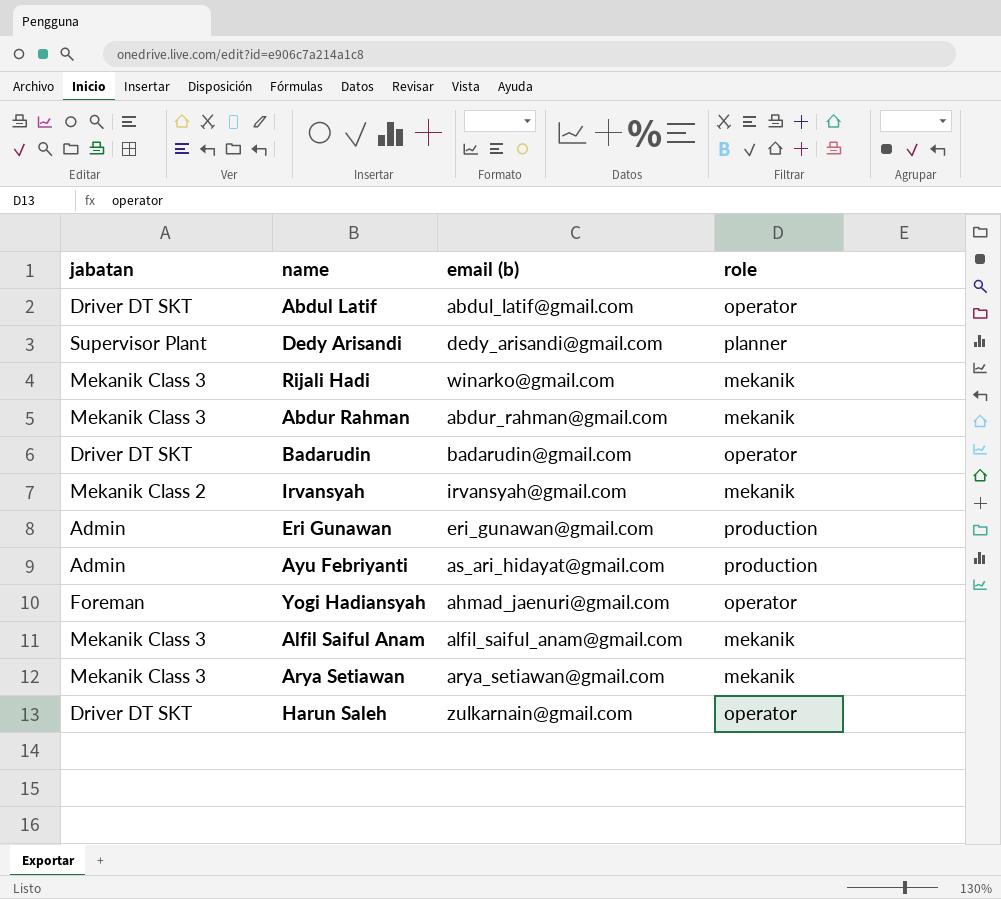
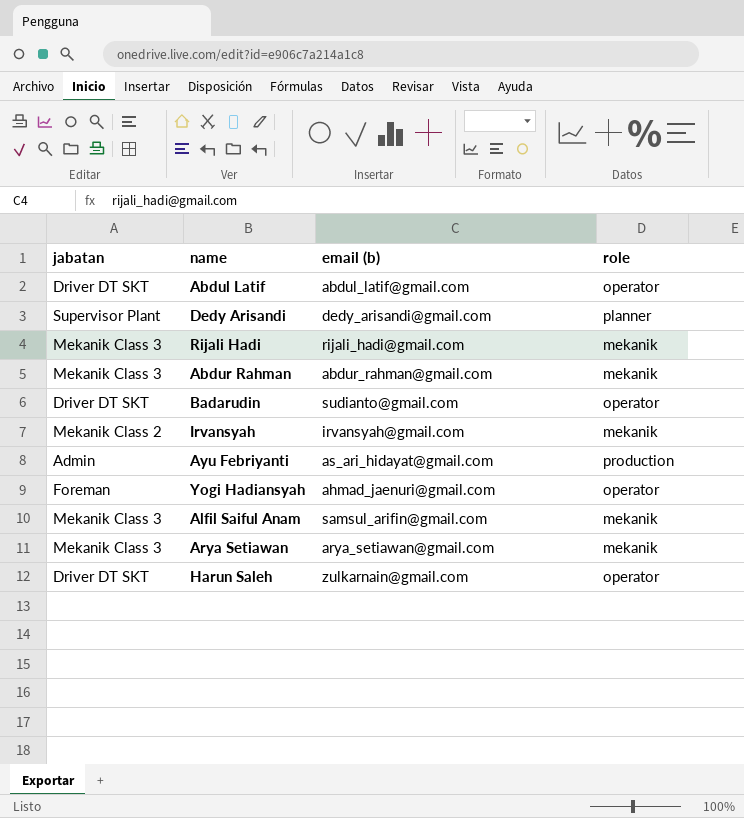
row Eri Gunawan: Admin | eri_gunawan@gmail.com | production -> none
Rijali Hadi | email (b): winarko@gmail.com -> rijali_hadi@gmail.com
Badarudin | email (b): badarudin@gmail.com -> sudianto@gmail.com
Alfil Saiful Anam | email (b): alfil_saiful_anam@gmail.com -> samsul_arifin@gmail.com

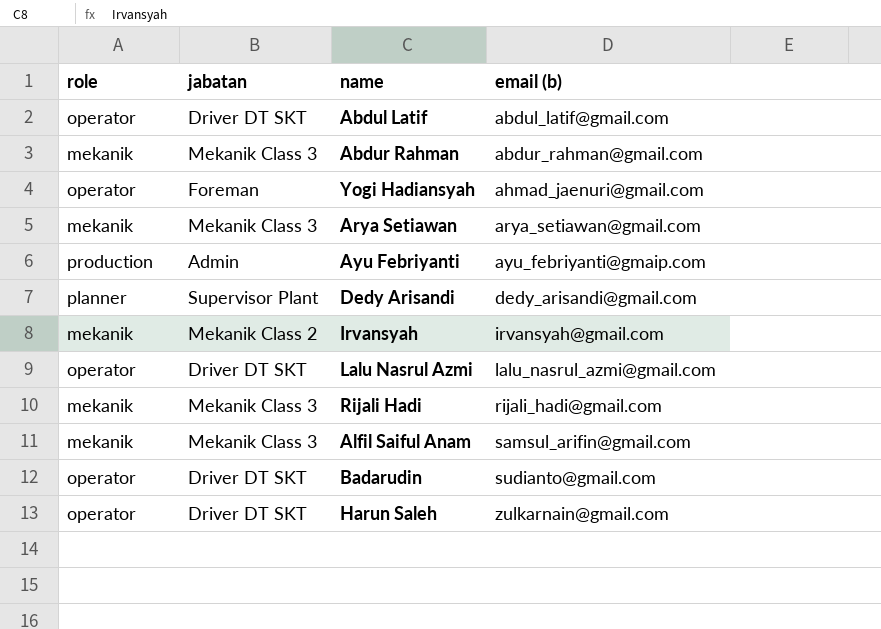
row order: none -> email (b) ascending
column role | position: 4 -> 1
Ayu Febriyanti | email (b): as_ari_hidayat@gmail.com -> ayu_febriyanti@gmaip.com
row Lalu Nasrul Azmi: none -> operator | Driver DT SKT | lalu_nasrul_azmi@gmail.com

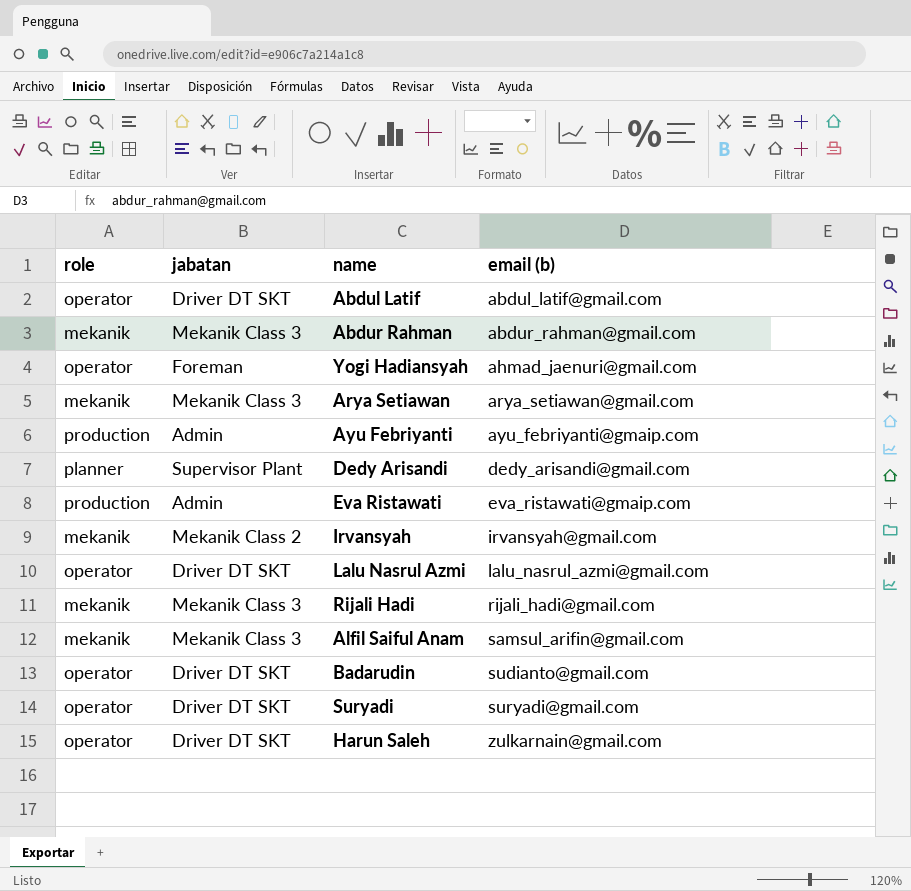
row Eva Ristawati: none -> production | Admin | eva_ristawati@gmaip.com
row Suryadi: none -> operator | Driver DT SKT | suryadi@gmail.com

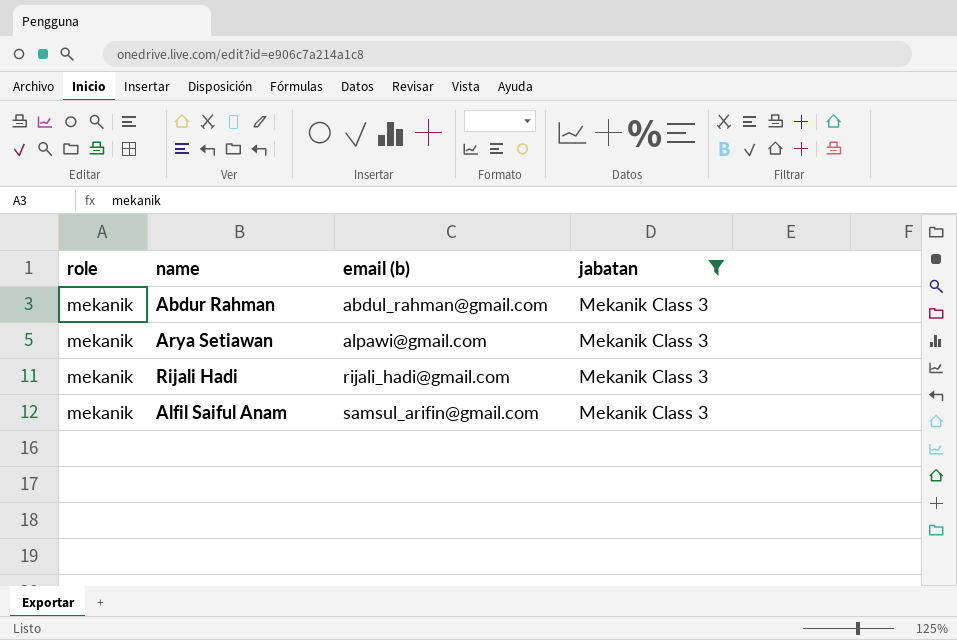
filter: none -> jabatan = Mekanik Class 3
column jabatan | position: 2 -> 4
Abdur Rahman | email (b): abdur_rahman@gmail.com -> abdul_rahman@gmail.com
Arya Setiawan | email (b): arya_setiawan@gmail.com -> alpawi@gmail.com

